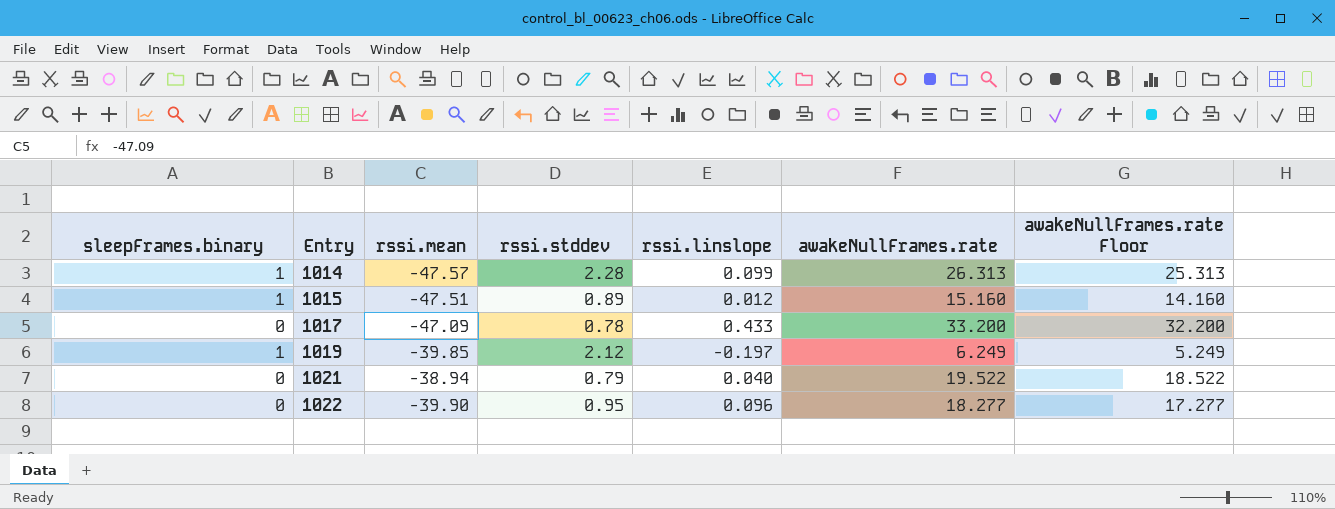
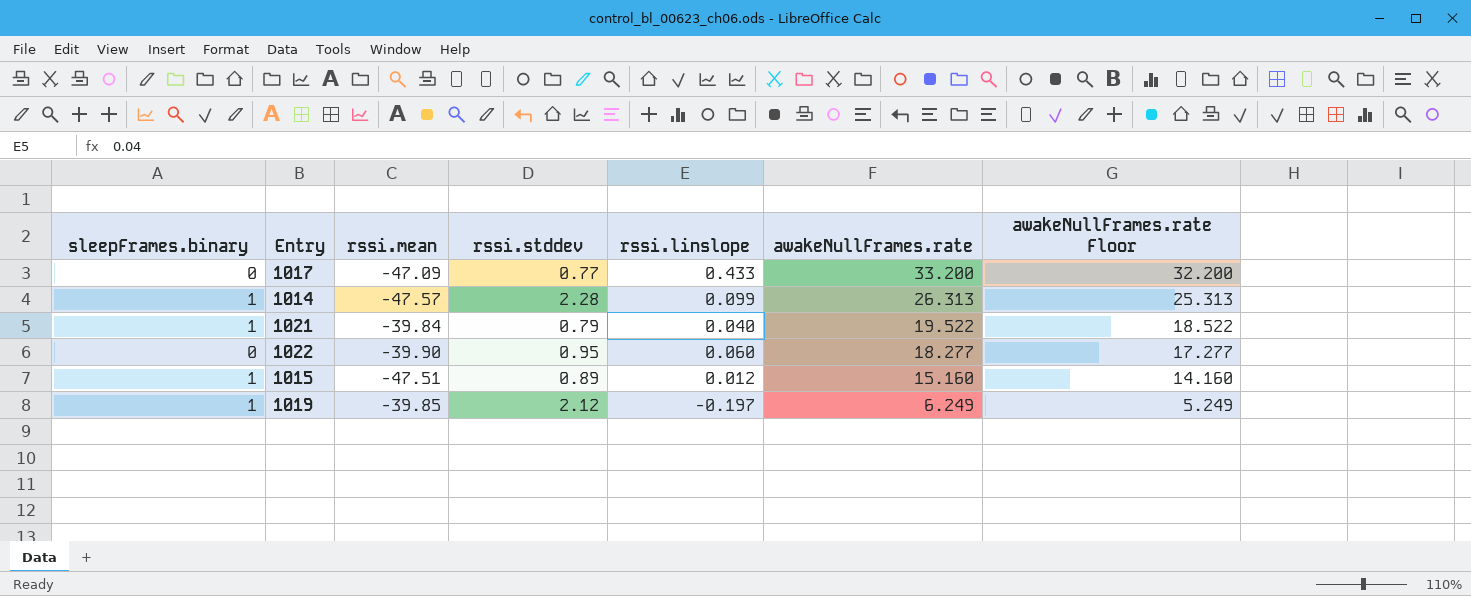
row order: Entry ascending -> awakeNullFrames.rate descending
1017 | rssi.stddev: 0.78 -> 0.77
1021 | sleepFrames.binary: 0 -> 1
1021 | rssi.mean: -38.94 -> -39.84
1022 | rssi.linslope: 0.096 -> 0.060

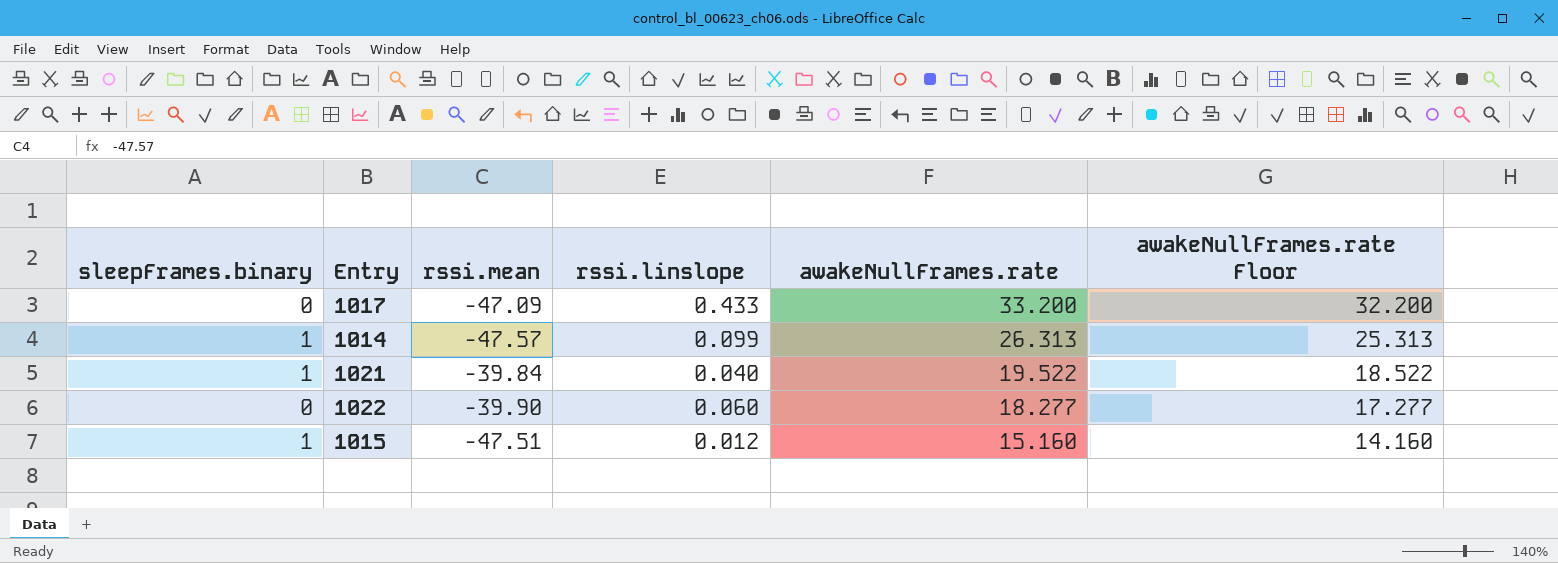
column rssi.stddev | position: 4 -> none
row 1019: 1 | -39.85 | 2.12 | -0.197 | 6.249 | 5.249 -> none

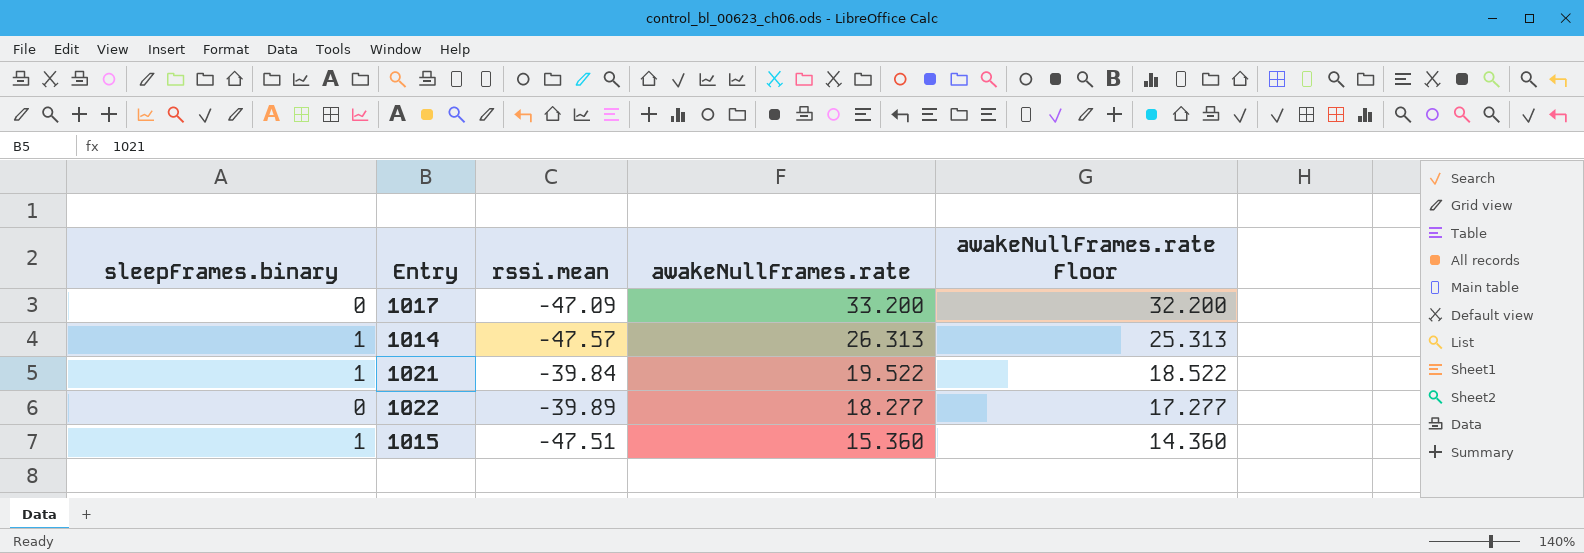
column rssi.linslope | position: 4 -> none
1022 | rssi.mean: -39.90 -> -39.89
1015 | awakeNullFrames.rate: 15.160 -> 15.360
1015 | awakeNullFrames.rate Floor: 14.160 -> 14.360

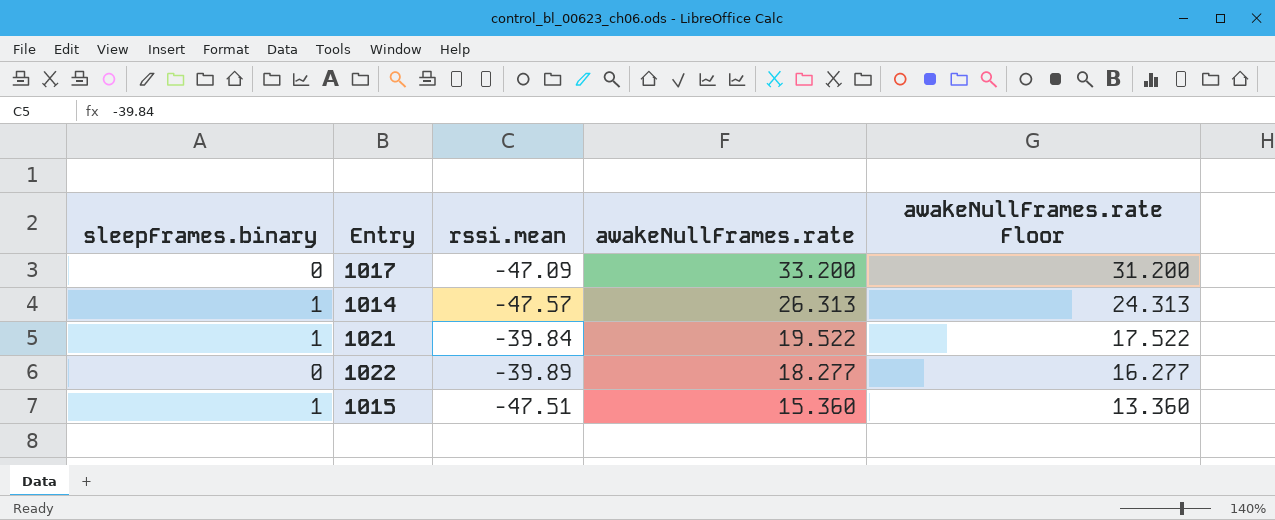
column awakeNullFrames.rate Floor | formula: [awakeNullFrames.rate] - 1 -> [awakeNullFrames.rate] - 2

